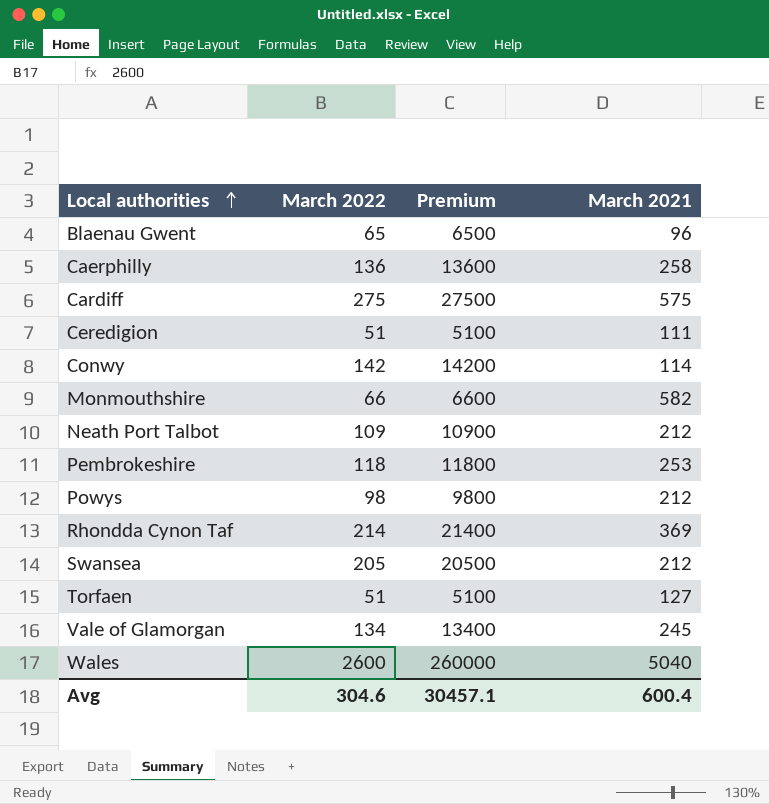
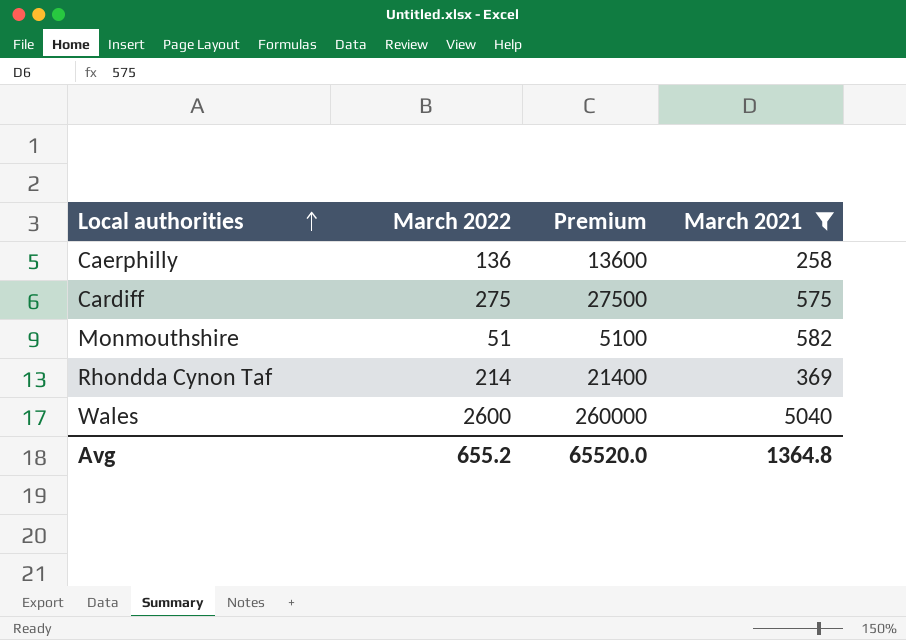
filter: none -> March 2021 >= 258
Monmouthshire | March 2022: 66 -> 51
Monmouthshire | Premium: 6600 -> 5100
Avg | March 2022: 304.6 -> 655.2
Avg | Premium: 30457.1 -> 65520.0
Avg | March 2021: 600.4 -> 1364.8

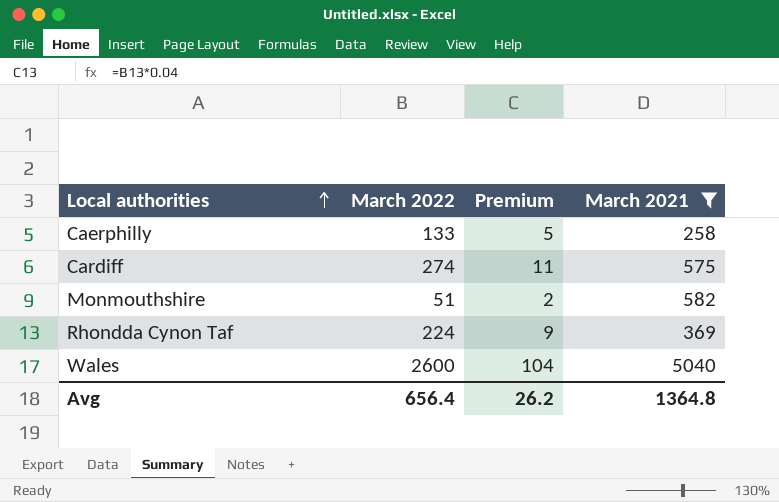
column Premium | formula: [March 2022] * 100 -> [March 2022] * 0.04
Caerphilly | March 2022: 136 -> 133
Cardiff | March 2022: 275 -> 274
Rhondda Cynon Taf | March 2022: 214 -> 224
Avg | March 2022: 655.2 -> 656.4
Avg | Premium: 65520.0 -> 26.2

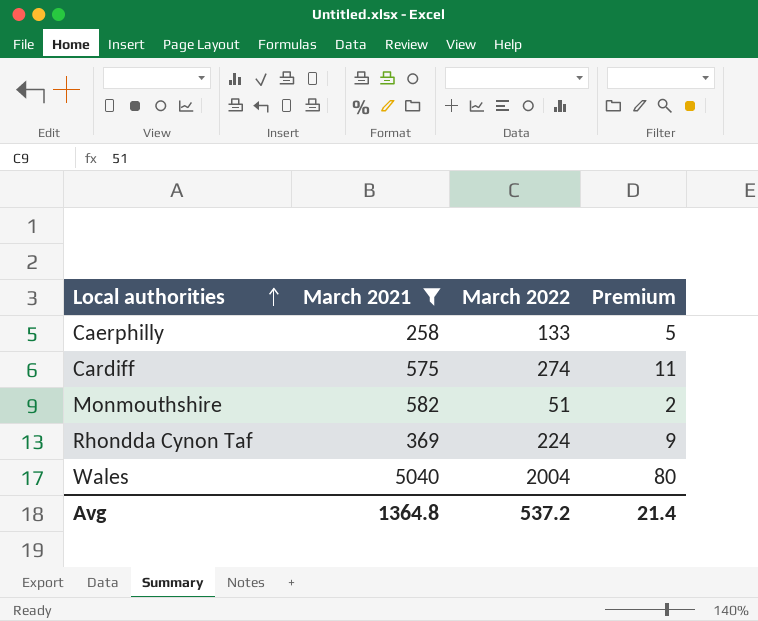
column March 2021 | position: 4 -> 2
Wales | March 2022: 2600 -> 2004
Wales | Premium: 104 -> 80
Avg | March 2022: 656.4 -> 537.2
Avg | Premium: 26.2 -> 21.4

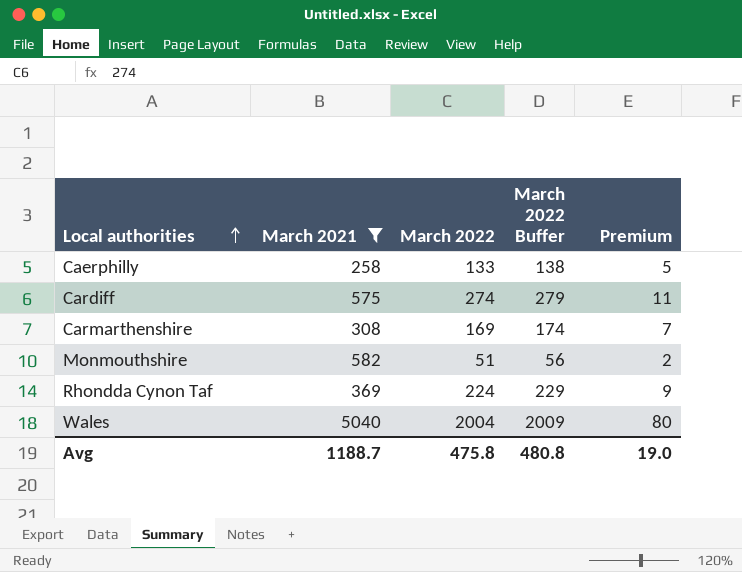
column March 2022 Buffer | formula: none -> [March 2022] + 5
row Carmarthenshire: none -> 308 | 169 | 174 | 7
Avg | March 2021: 1364.8 -> 1188.7
Avg | March 2022: 537.2 -> 475.8
Avg | Premium: 21.4 -> 19.0

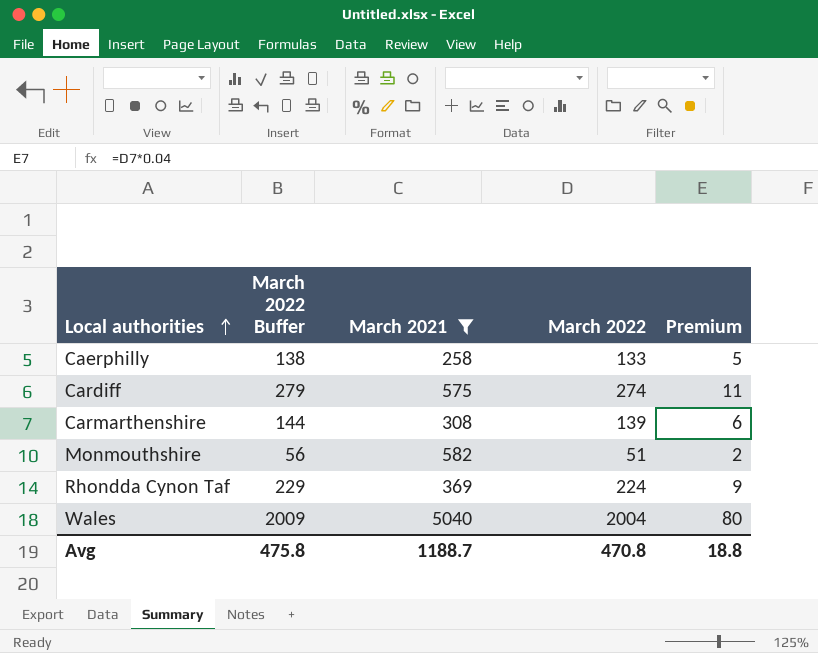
column March 2022 Buffer | position: 4 -> 2
Carmarthenshire | March 2022 Buffer: 174 -> 144
Carmarthenshire | March 2022: 169 -> 139
Carmarthenshire | Premium: 7 -> 6
Avg | March 2022 Buffer: 480.8 -> 475.8
Avg | March 2022: 475.8 -> 470.8
Avg | Premium: 19.0 -> 18.8

